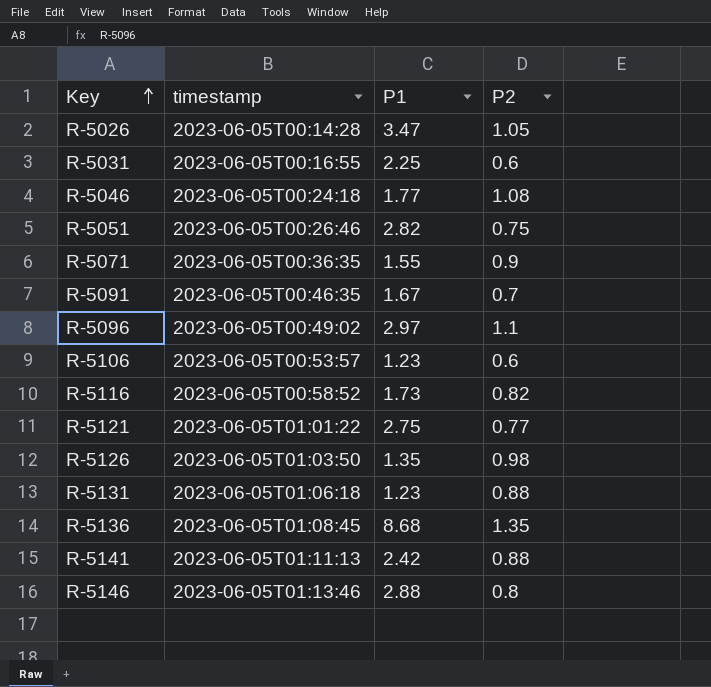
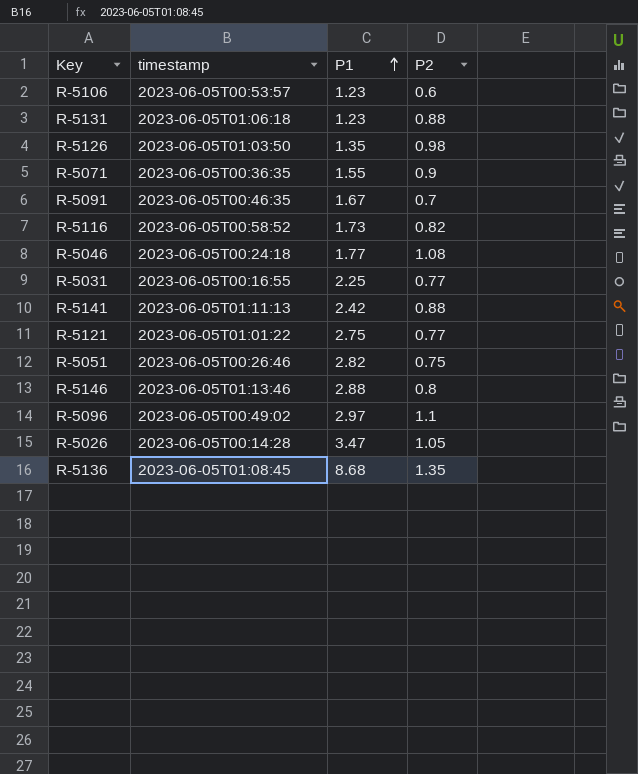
row order: Key ascending -> P1 ascending
R-5031 | P2: 0.6 -> 0.77

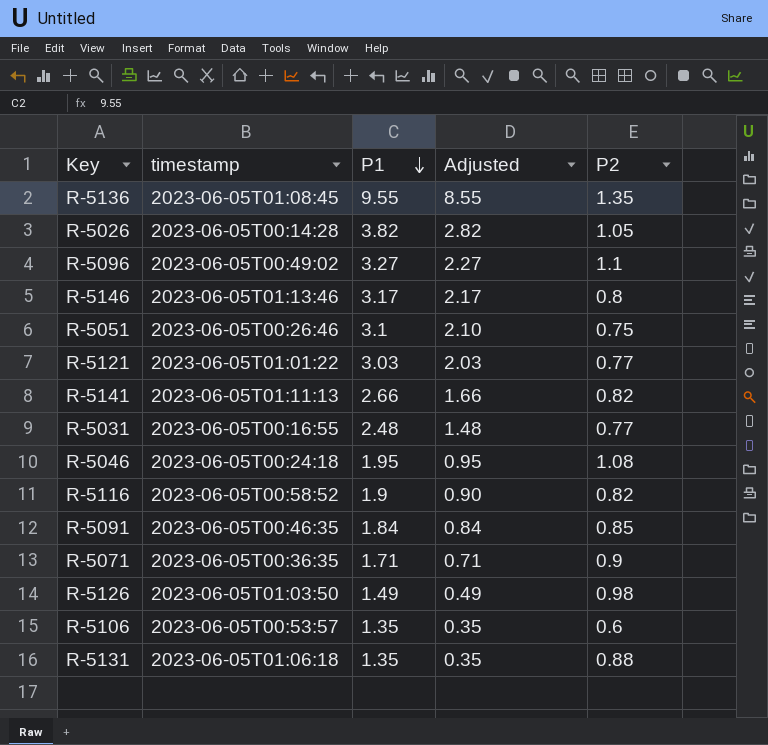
row order: P1 ascending -> P1 descending
column Adjusted | formula: none -> [P1] - 1
R-5136 | P1: 8.68 -> 9.55
R-5026 | P1: 3.47 -> 3.82
R-5096 | P1: 2.97 -> 3.27
R-5146 | P1: 2.88 -> 3.17
R-5051 | P1: 2.82 -> 3.1
R-5121 | P1: 2.75 -> 3.03
R-5141 | P1: 2.42 -> 2.66
R-5141 | P2: 0.88 -> 0.82
R-5031 | P1: 2.25 -> 2.48
R-5046 | P1: 1.77 -> 1.95
R-5116 | P1: 1.73 -> 1.9
R-5091 | P1: 1.67 -> 1.84
R-5091 | P2: 0.7 -> 0.85
R-5071 | P1: 1.55 -> 1.71
R-5126 | P1: 1.35 -> 1.49
R-5106 | P1: 1.23 -> 1.35
R-5131 | P1: 1.23 -> 1.35

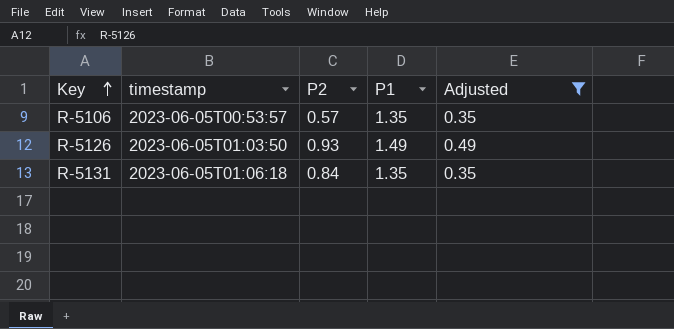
filter: none -> Adjusted <= 0.49
row order: P1 descending -> Key ascending
column P2 | position: 5 -> 3
R-5106 | P2: 0.6 -> 0.57
R-5126 | P2: 0.98 -> 0.93
R-5131 | P2: 0.88 -> 0.84

